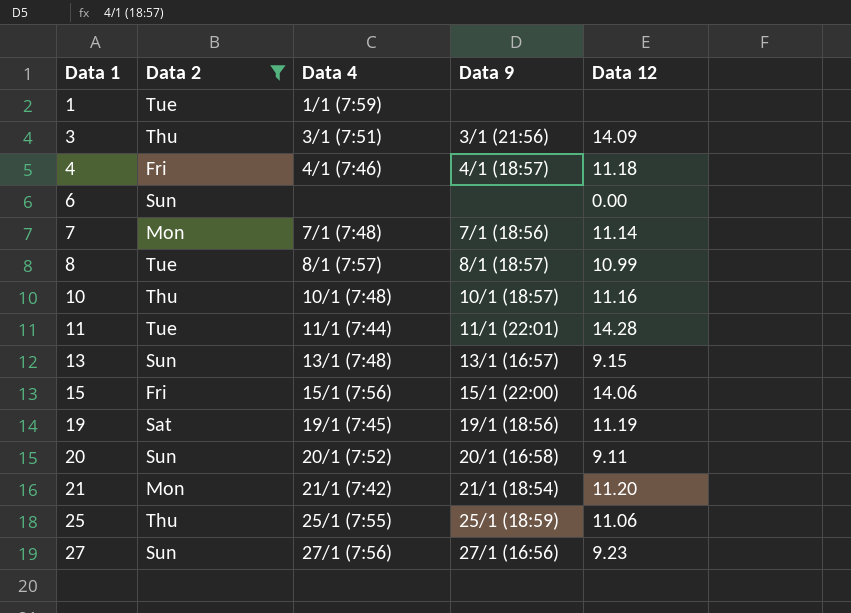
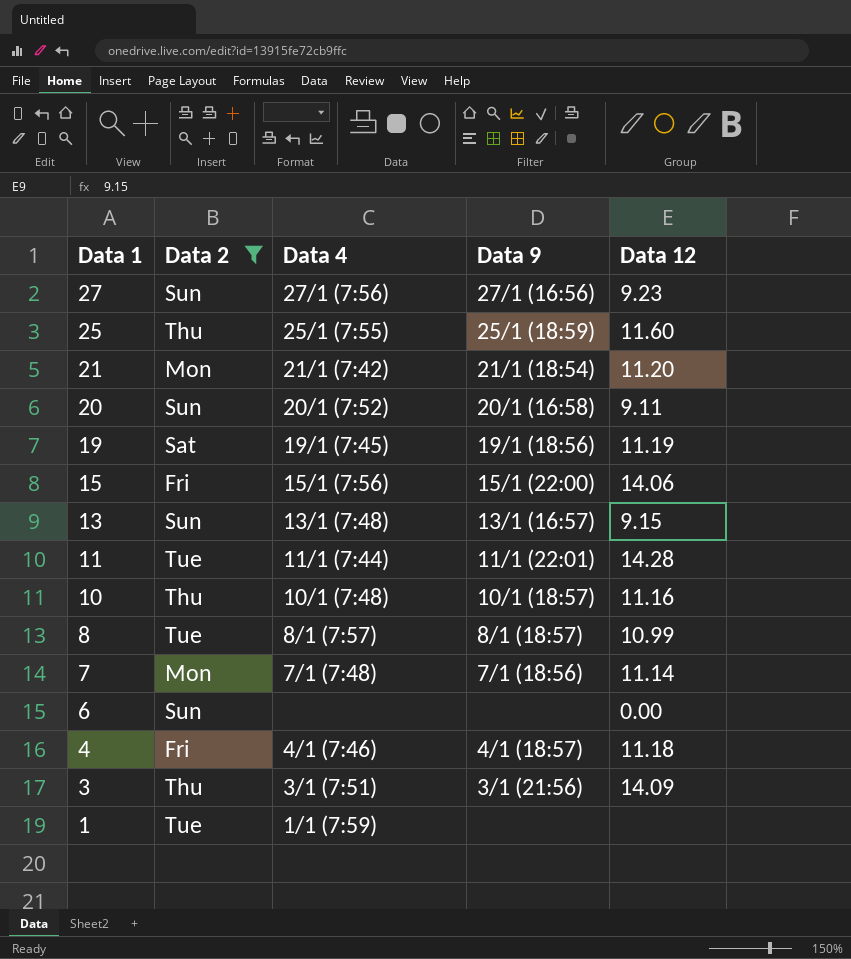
row order: Data 1 ascending -> Data 1 descending
25 | Data 12: 11.06 -> 11.60

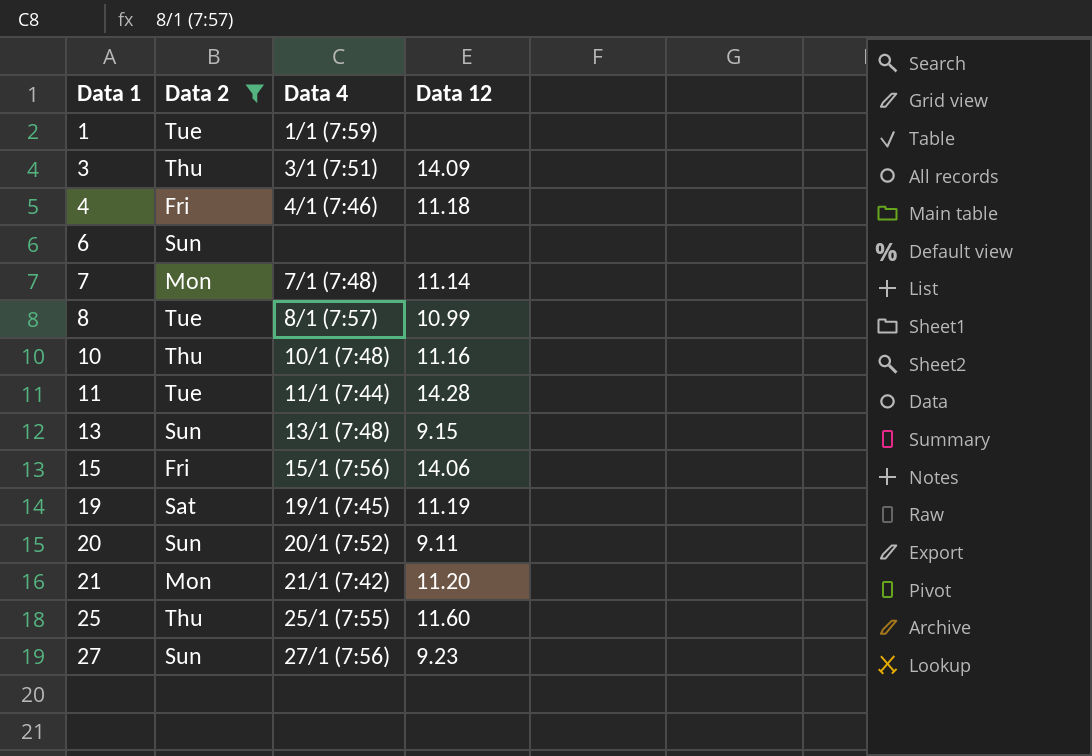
row order: Data 1 descending -> Data 1 ascending
column Data 9 | position: 4 -> none
6 | Data 12: 0.00 -> none

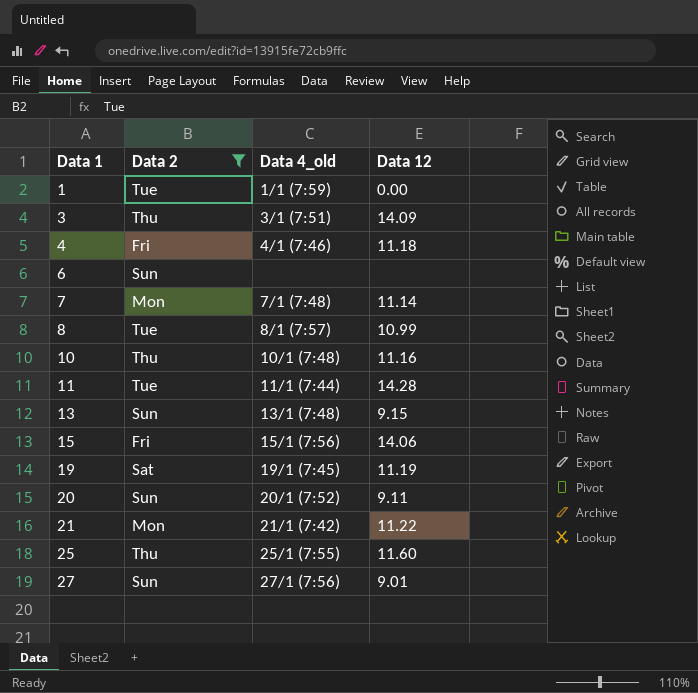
column name: Data 4 -> Data 4_old
1 | Data 12: none -> 0.00
21 | Data 12: 11.20 -> 11.22
27 | Data 12: 9.23 -> 9.01

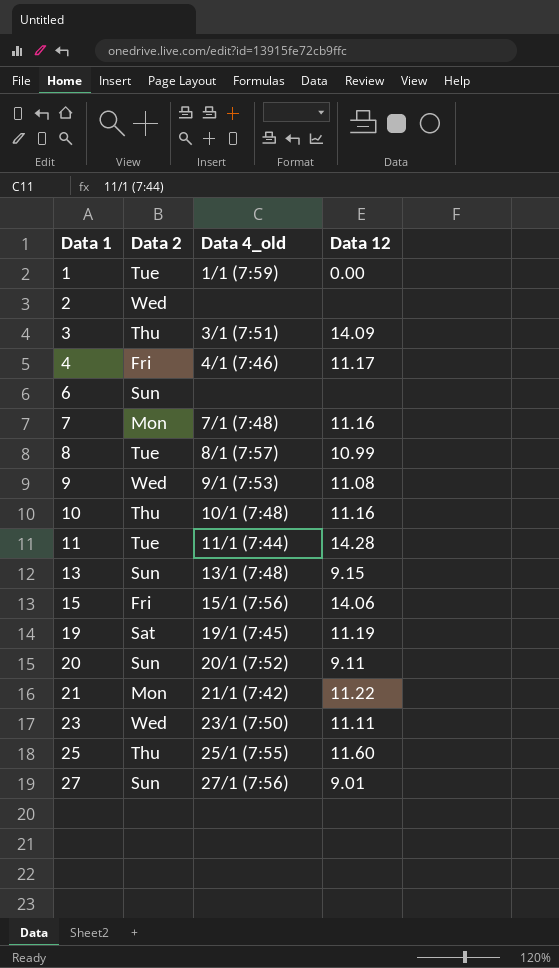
filter: Data 2 != Wed -> none
4 | Data 12: 11.18 -> 11.17
7 | Data 12: 11.14 -> 11.16

